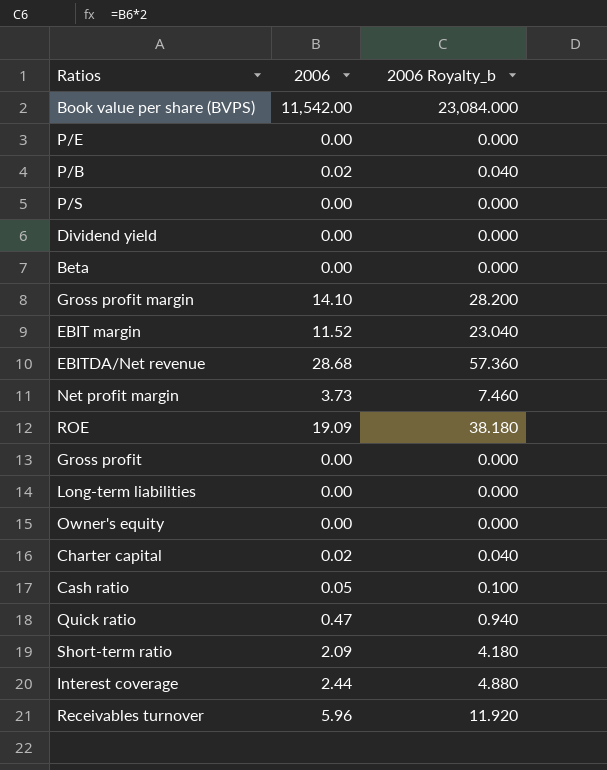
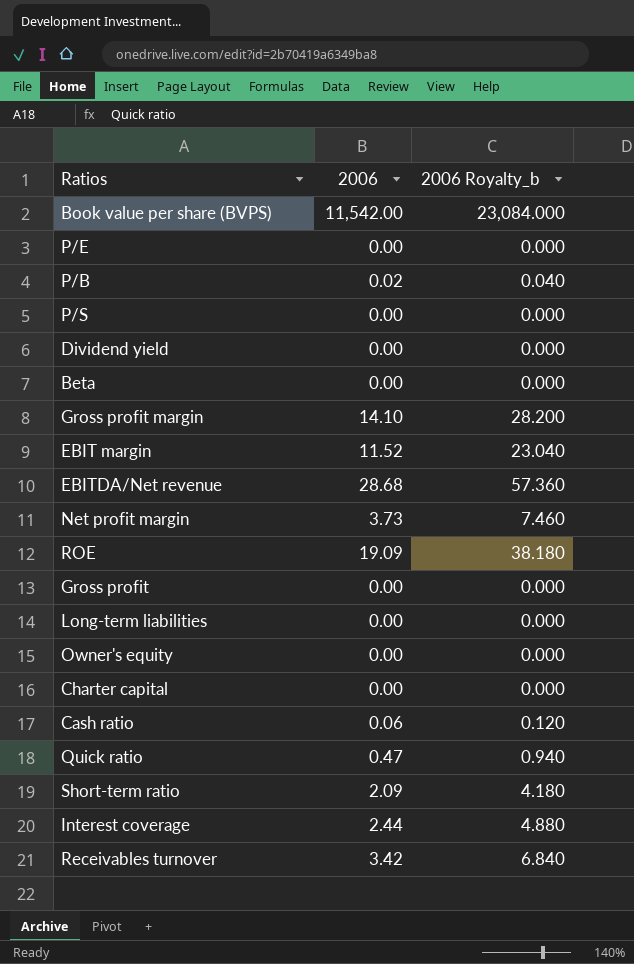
Charter capital | 2006: 0.02 -> 0.00
Charter capital | 2006 Royalty_b: 0.040 -> 0.000
Cash ratio | 2006: 0.05 -> 0.06
Cash ratio | 2006 Royalty_b: 0.100 -> 0.120
Receivables turnover | 2006: 5.96 -> 3.42
Receivables turnover | 2006 Royalty_b: 11.920 -> 6.840

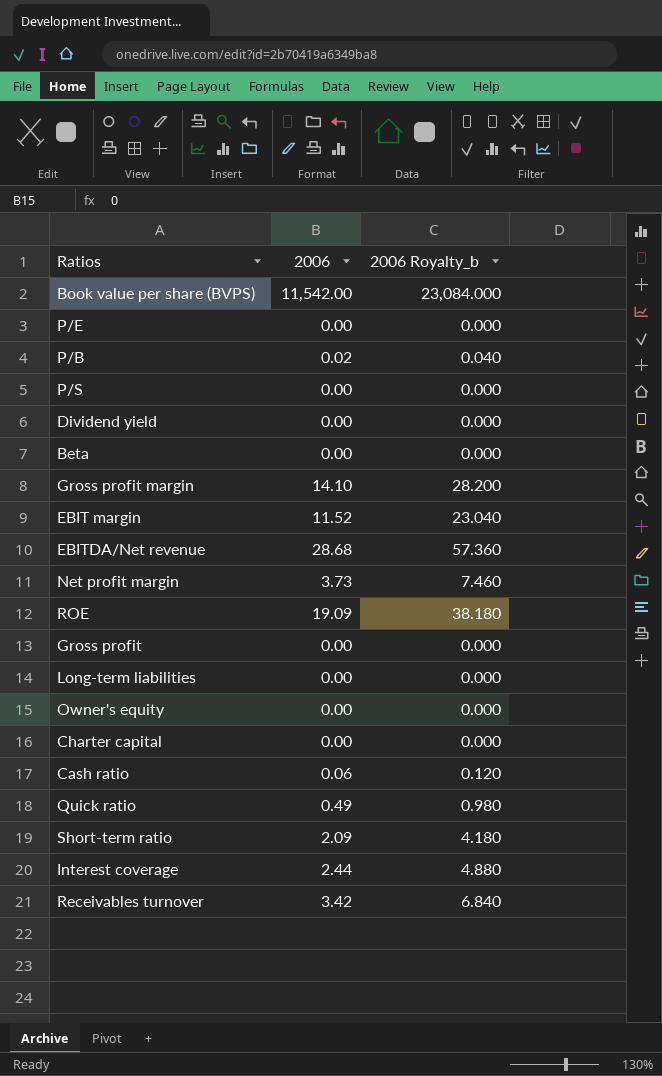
Quick ratio | 2006: 0.47 -> 0.49
Quick ratio | 2006 Royalty_b: 0.940 -> 0.980

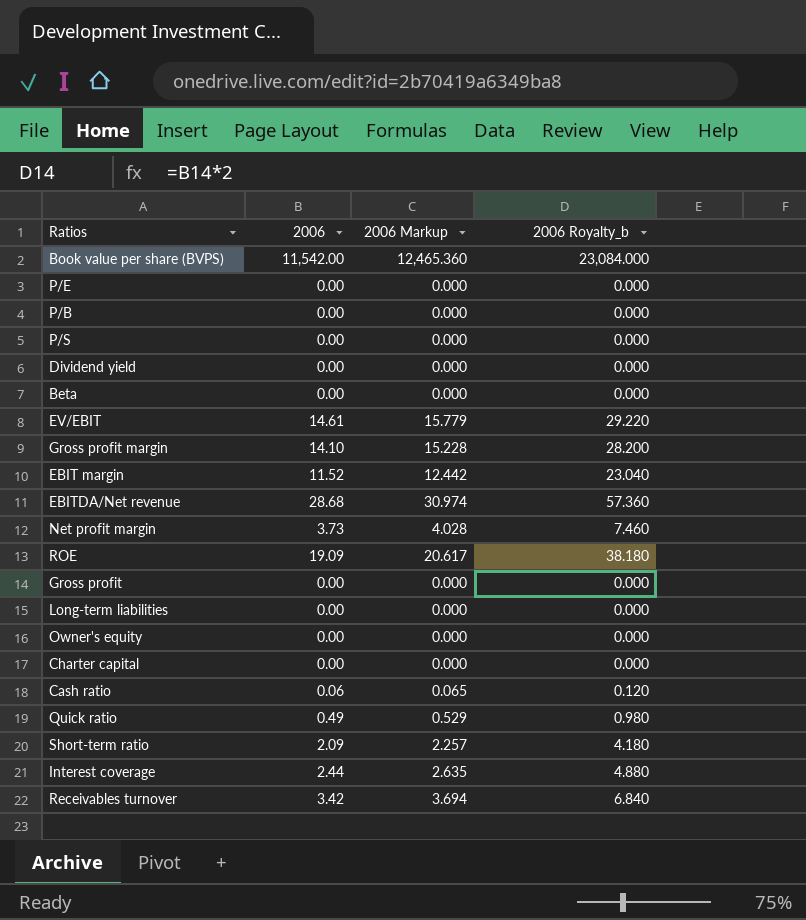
column 2006 Markup | formula: none -> [2006] * 1.08
P/B | 2006: 0.02 -> 0.00
P/B | 2006 Royalty_b: 0.040 -> 0.000
row EV/EBIT: none -> 14.61 | 15.779 | 29.220

